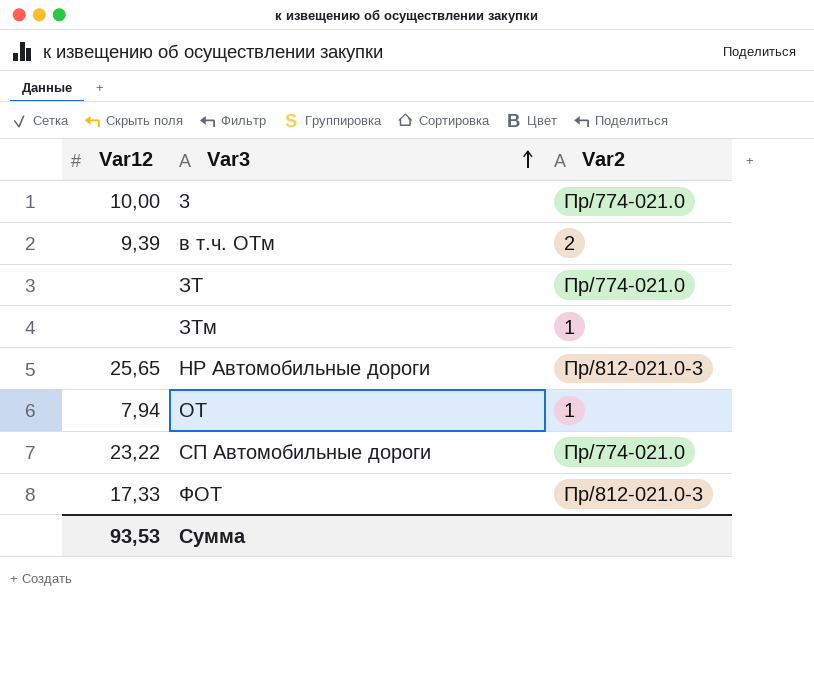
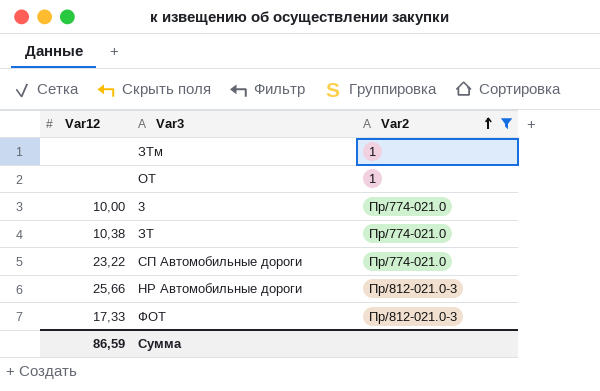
filter: none -> Var2 != 2
row order: Var3 ascending -> Var2 ascending
ОТ | Var12: 7,94 -> none
ЗТ | Var12: none -> 10,38
НР Автомобильные дороги | Var12: 25,65 -> 25,66
Сумма | Var12: 93,53 -> 86,59

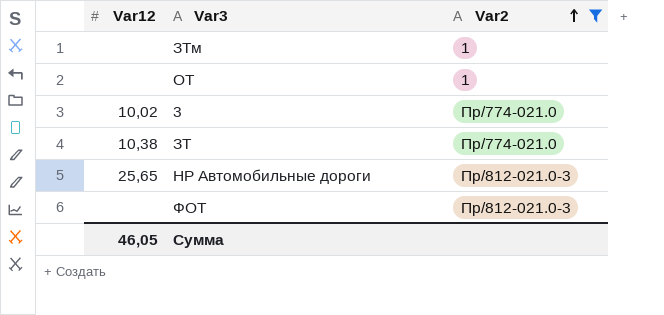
row СП Автомобильные дороги: 23,22 | Пр/774-021.0 -> none
3 | Var12: 10,00 -> 10,02
НР Автомобильные дороги | Var12: 25,66 -> 25,65
ФОТ | Var12: 17,33 -> none
Сумма | Var12: 86,59 -> 46,05

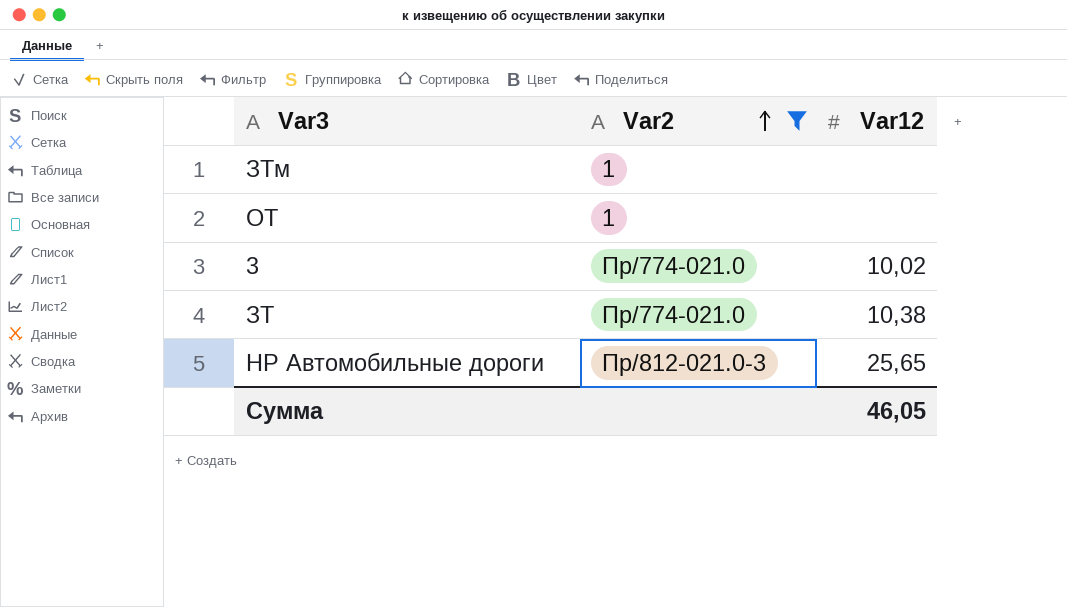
column Var12 | position: 1 -> 3
row ФОТ: none | Пр/812-021.0-3 -> none

